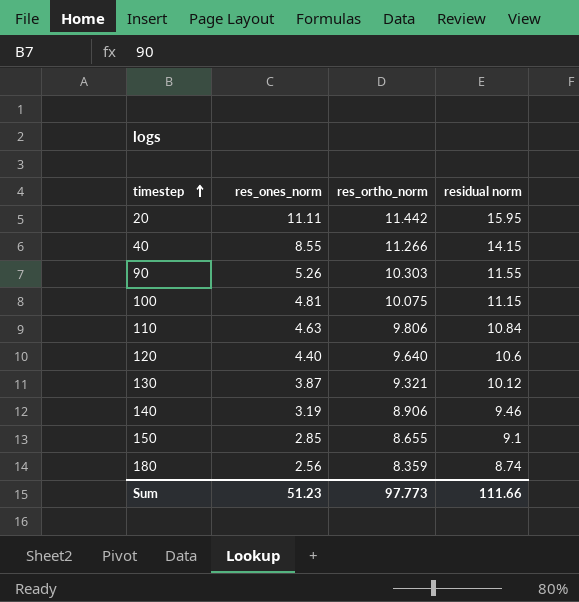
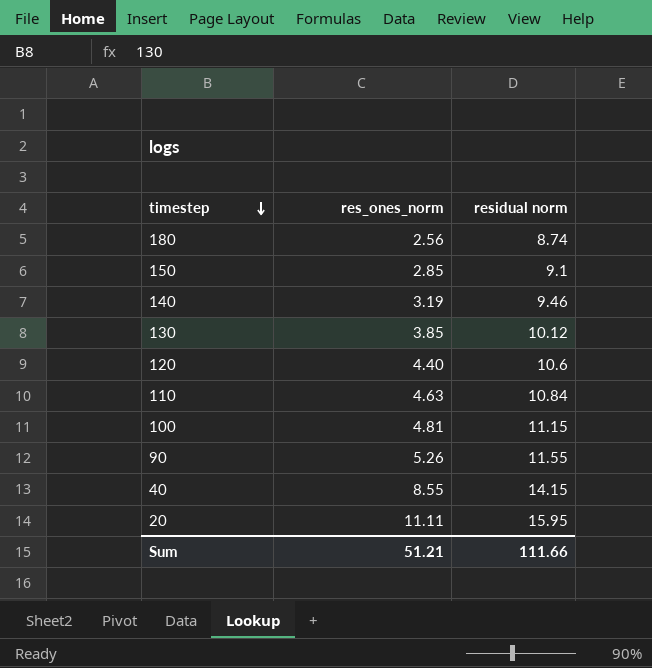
row order: timestep ascending -> timestep descending
column res_ortho_norm | position: 3 -> none
130 | res_ones_norm: 3.87 -> 3.85
Sum | res_ones_norm: 51.23 -> 51.21

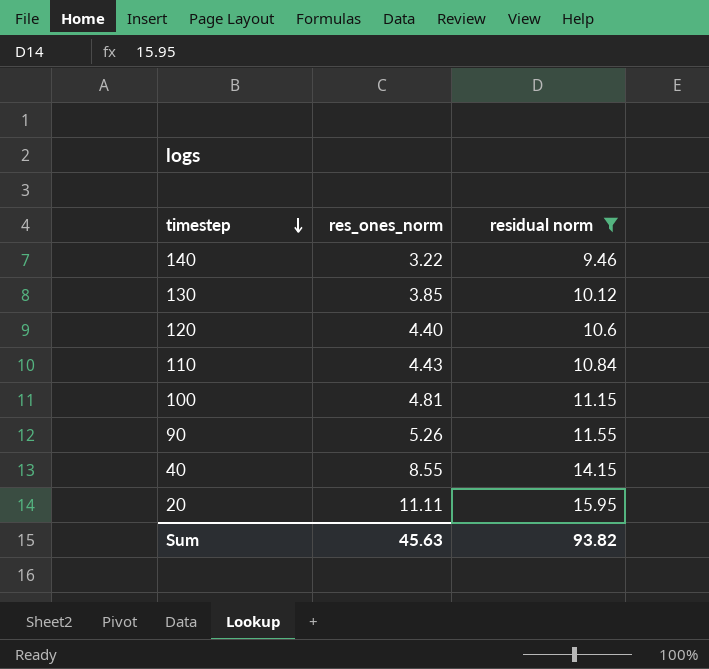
filter: none -> residual norm >= 9.46
140 | res_ones_norm: 3.19 -> 3.22
110 | res_ones_norm: 4.63 -> 4.43
Sum | res_ones_norm: 51.21 -> 45.63
Sum | residual norm: 111.66 -> 93.82

